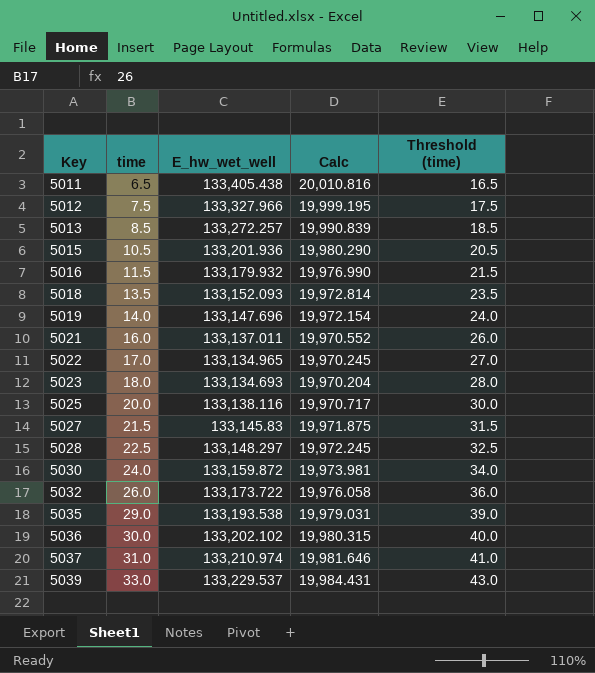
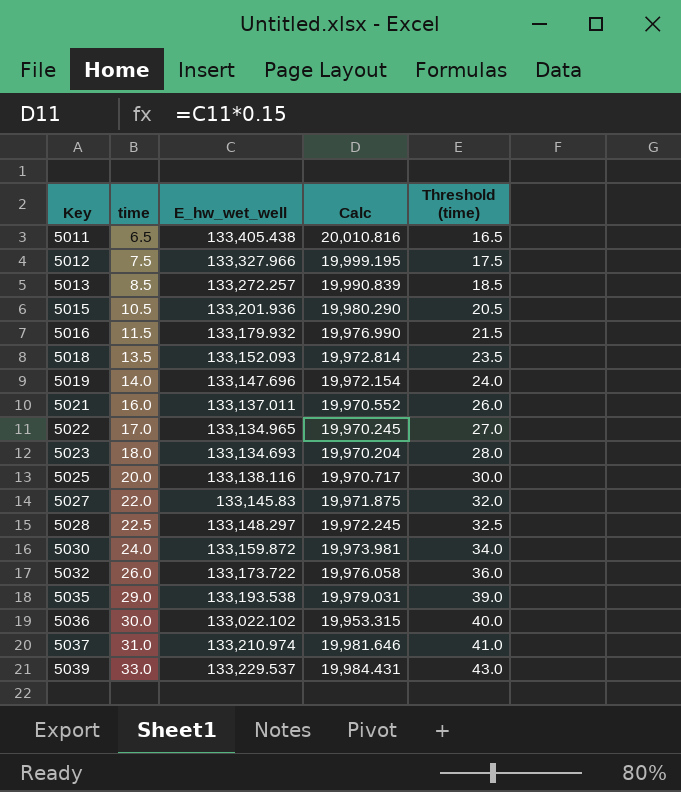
5027 | time: 21.5 -> 22.0
5027 | Threshold (time): 31.5 -> 32.0
5036 | E_hw_wet_well: 133,202.102 -> 133,022.102
5036 | Calc: 19,980.315 -> 19,953.315

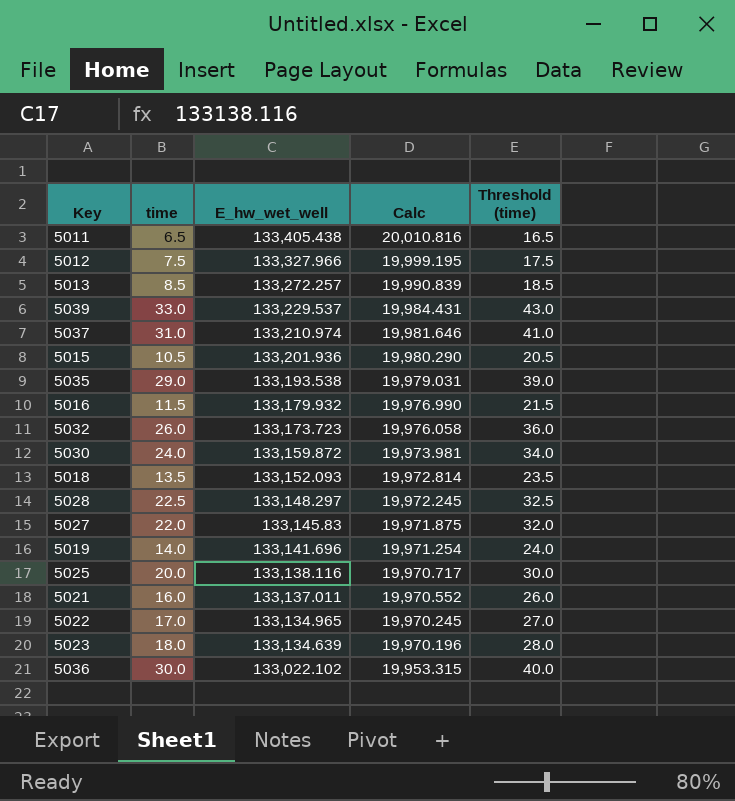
row order: Key ascending -> E_hw_wet_well descending
5032 | E_hw_wet_well: 133,173.722 -> 133,173.723
5019 | E_hw_wet_well: 133,147.696 -> 133,141.696
5019 | Calc: 19,972.154 -> 19,971.254
5023 | E_hw_wet_well: 133,134.693 -> 133,134.639
5023 | Calc: 19,970.204 -> 19,970.196

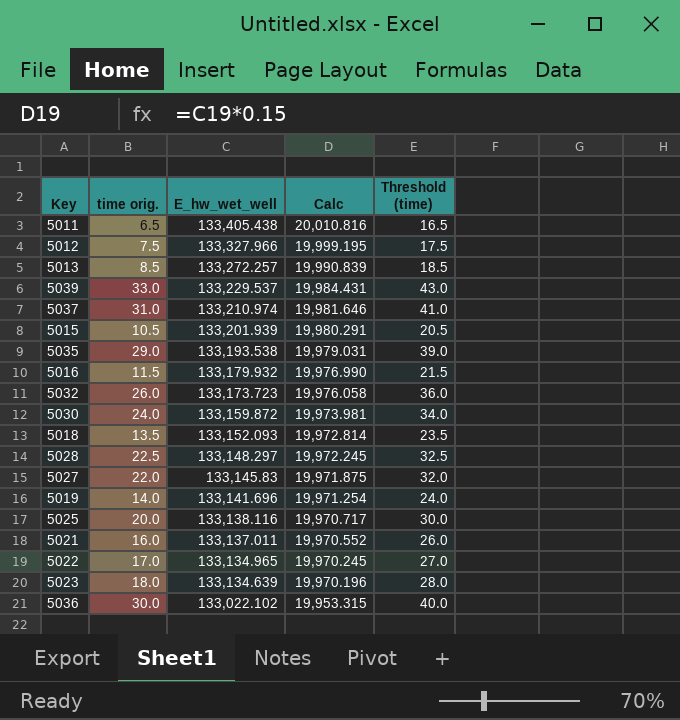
column name: time -> time orig.
5015 | E_hw_wet_well: 133,201.936 -> 133,201.939
5015 | Calc: 19,980.290 -> 19,980.291

